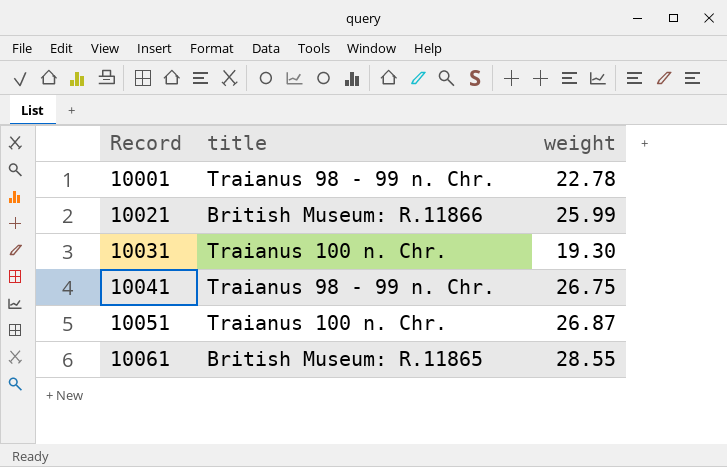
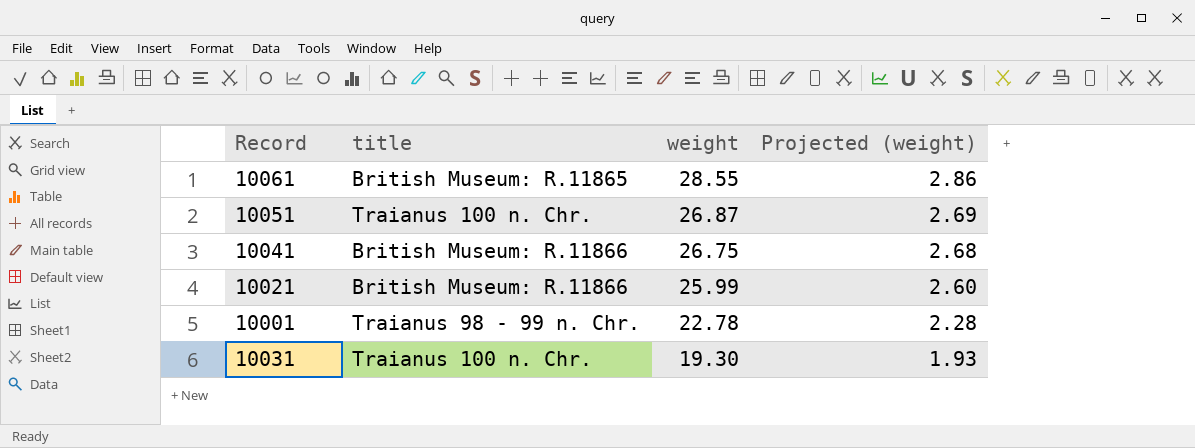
row order: Record ascending -> weight descending
column Projected (weight) | formula: none -> [weight] * 0.1
10041 | title: Traianus 98 - 99 n. Chr. -> British Museum: R.11866

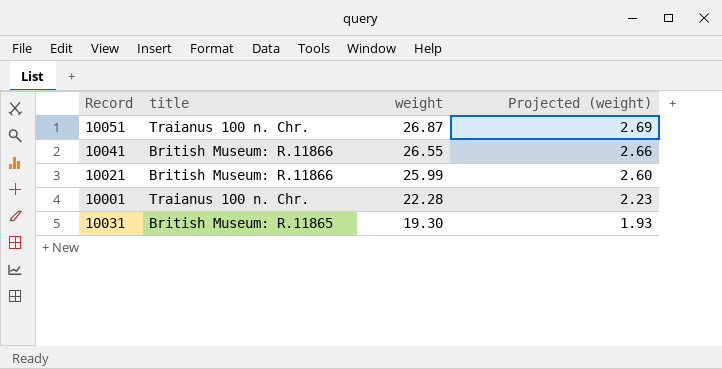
row 10061: British Museum: R.11865 | 28.55 | 2.86 -> none
10041 | weight: 26.75 -> 26.55
10041 | Projected (weight): 2.68 -> 2.66
10001 | title: Traianus 98 - 99 n. Chr. -> Traianus 100 n. Chr.
10001 | weight: 22.78 -> 22.28
10001 | Projected (weight): 2.28 -> 2.23
10031 | title: Traianus 100 n. Chr. -> British Museum: R.11865

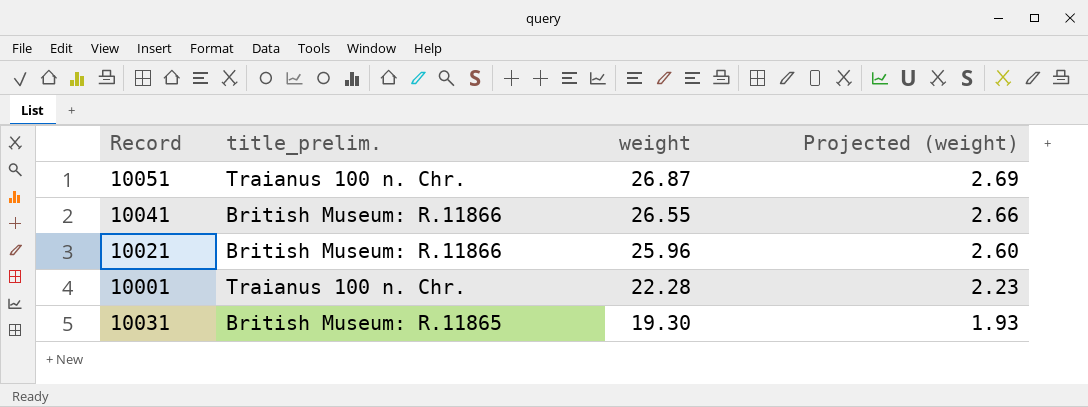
column name: title -> title_prelim.
10021 | weight: 25.99 -> 25.96

